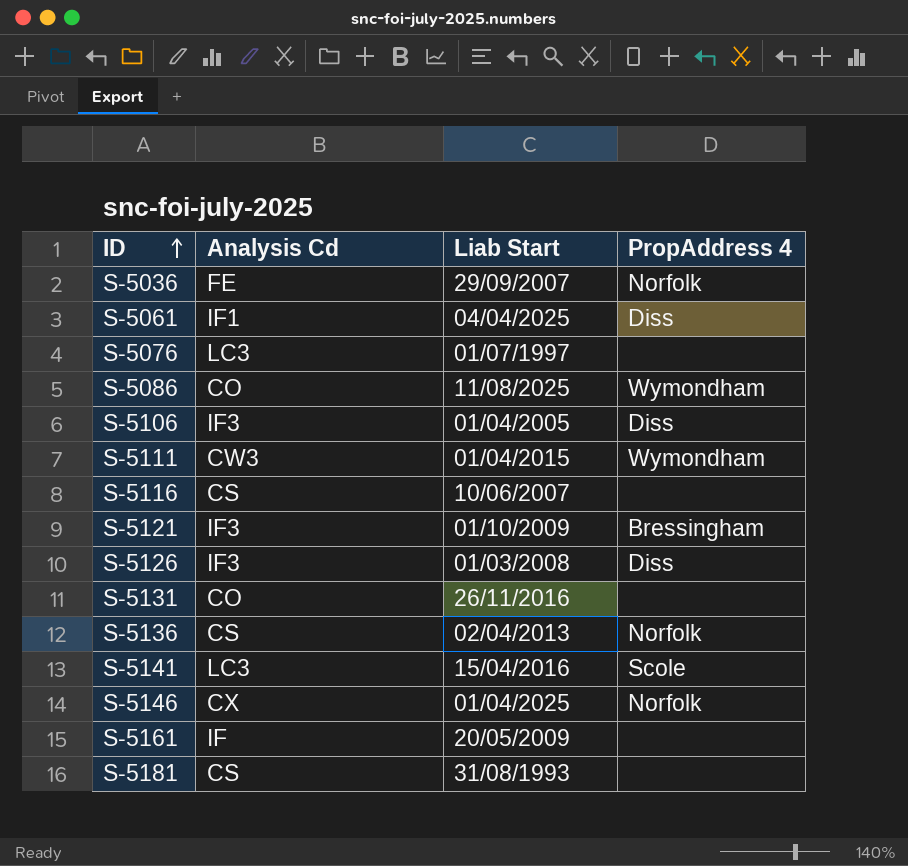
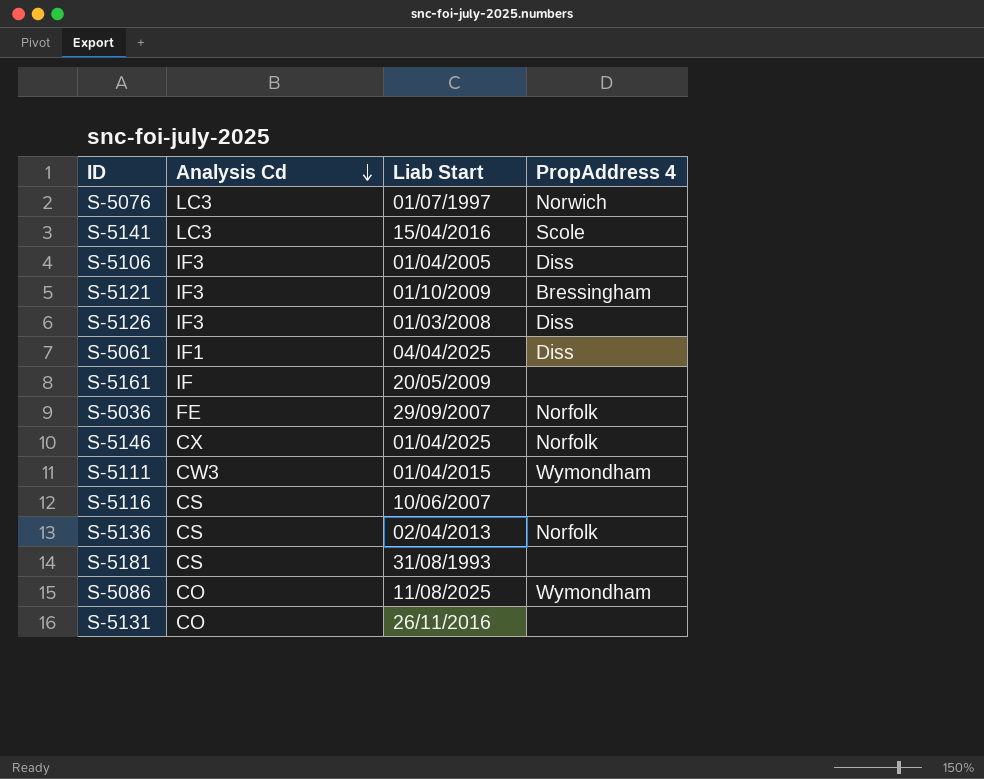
row order: ID ascending -> Analysis Cd descending
S-5076 | PropAddress 4: none -> Norwich

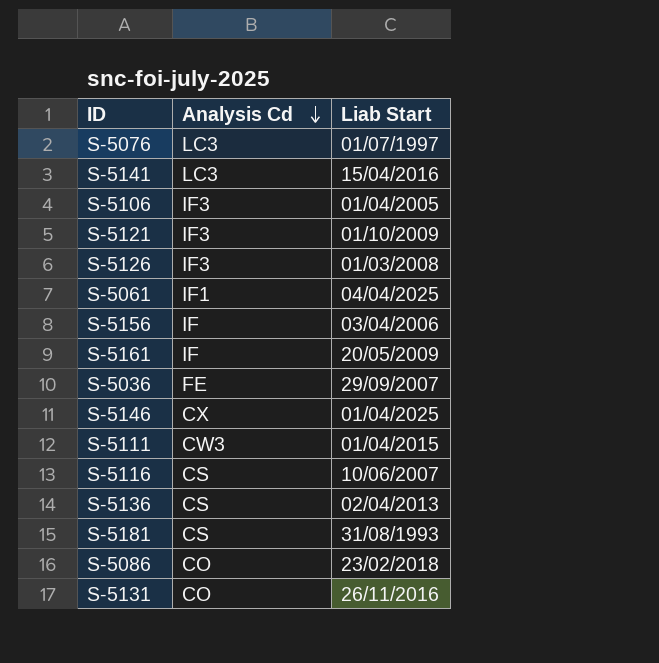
column PropAddress 4 | position: 4 -> none
row S-5156: none -> IF | 03/04/2006
S-5086 | Liab Start: 11/08/2025 -> 23/02/2018

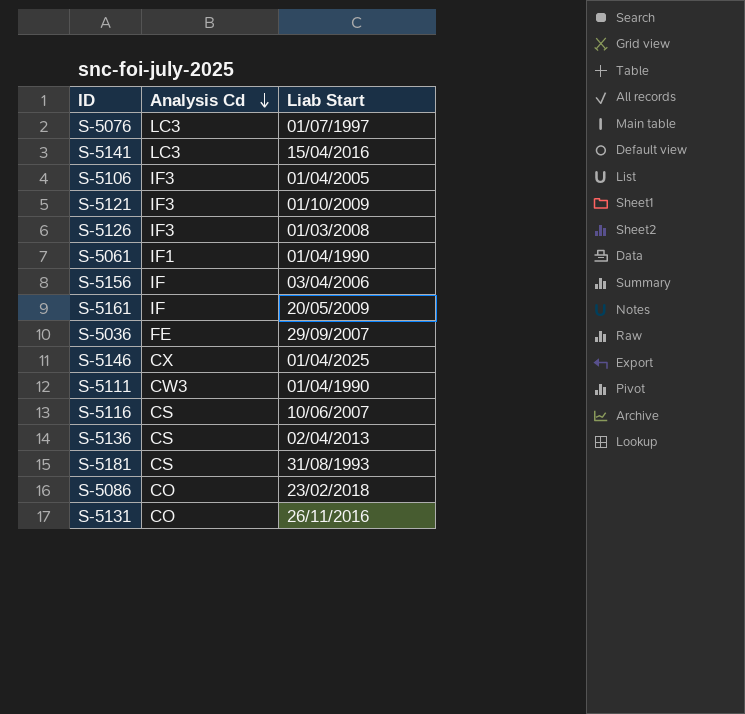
S-5061 | Liab Start: 04/04/2025 -> 01/04/1990
S-5111 | Liab Start: 01/04/2015 -> 01/04/1990

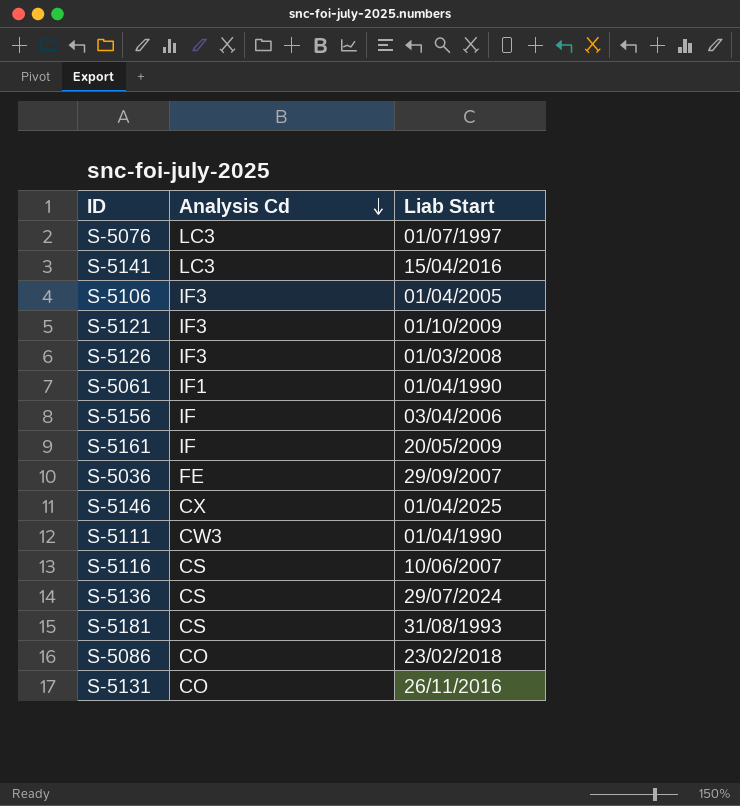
S-5136 | Liab Start: 02/04/2013 -> 29/07/2024

